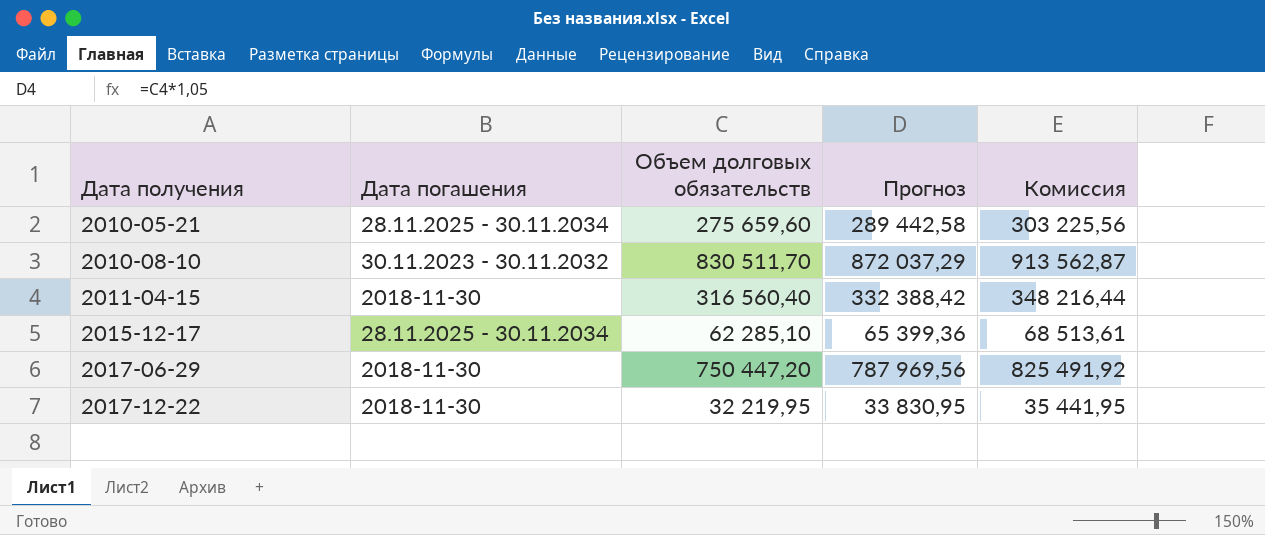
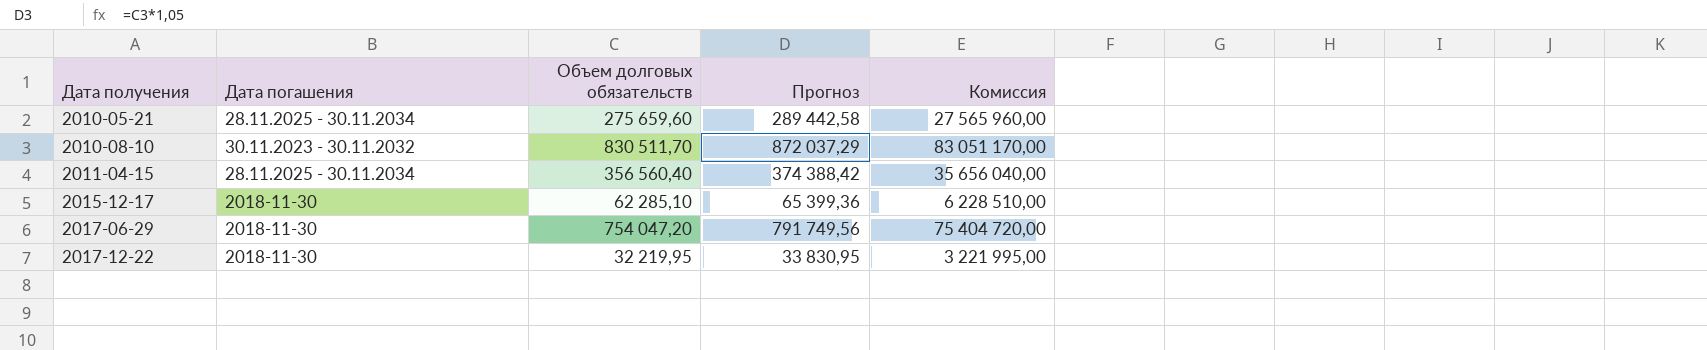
column Комиссия | formula: [Объем долговых обязательств] * 1,1 -> [Объем долговых обязательств] * 100
2011-04-15 | Дата погашения: 2018-11-30 -> 28.11.2025 - 30.11.2034
2011-04-15 | Объем долговых обязательств: 316 560,40 -> 356 560,40
2011-04-15 | Прогноз: 332 388,42 -> 374 388,42
2015-12-17 | Дата погашения: 28.11.2025 - 30.11.2034 -> 2018-11-30
2017-06-29 | Объем долговых обязательств: 750 447,20 -> 754 047,20
2017-06-29 | Прогноз: 787 969,56 -> 791 749,56

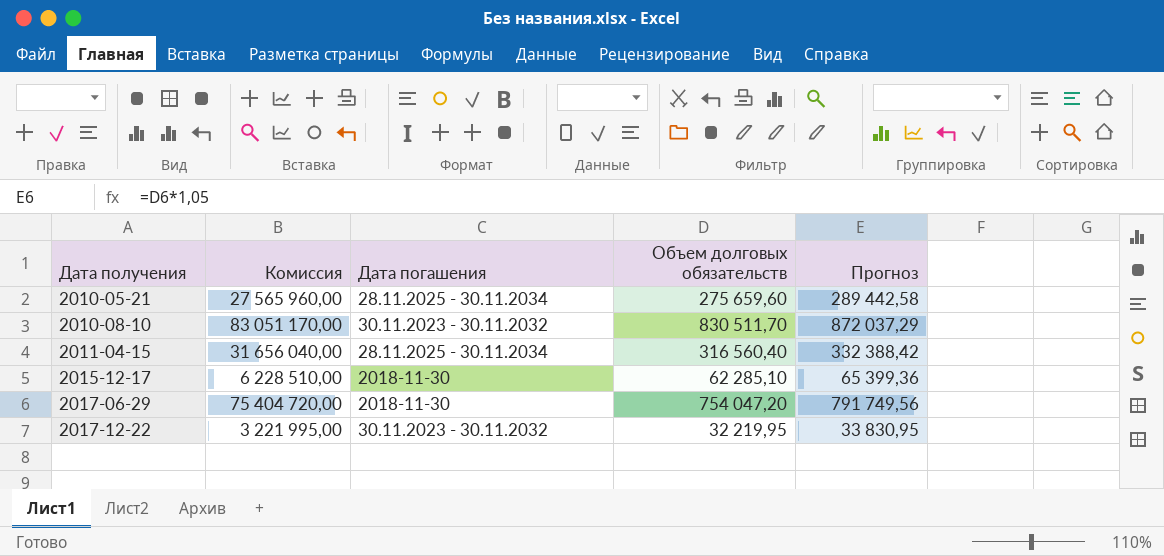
column Комиссия | position: 5 -> 2
2011-04-15 | Комиссия: 35 656 040,00 -> 31 656 040,00
2011-04-15 | Объем долговых обязательств: 356 560,40 -> 316 560,40
2011-04-15 | Прогноз: 374 388,42 -> 332 388,42
2017-12-22 | Дата погашения: 2018-11-30 -> 30.11.2023 - 30.11.2032

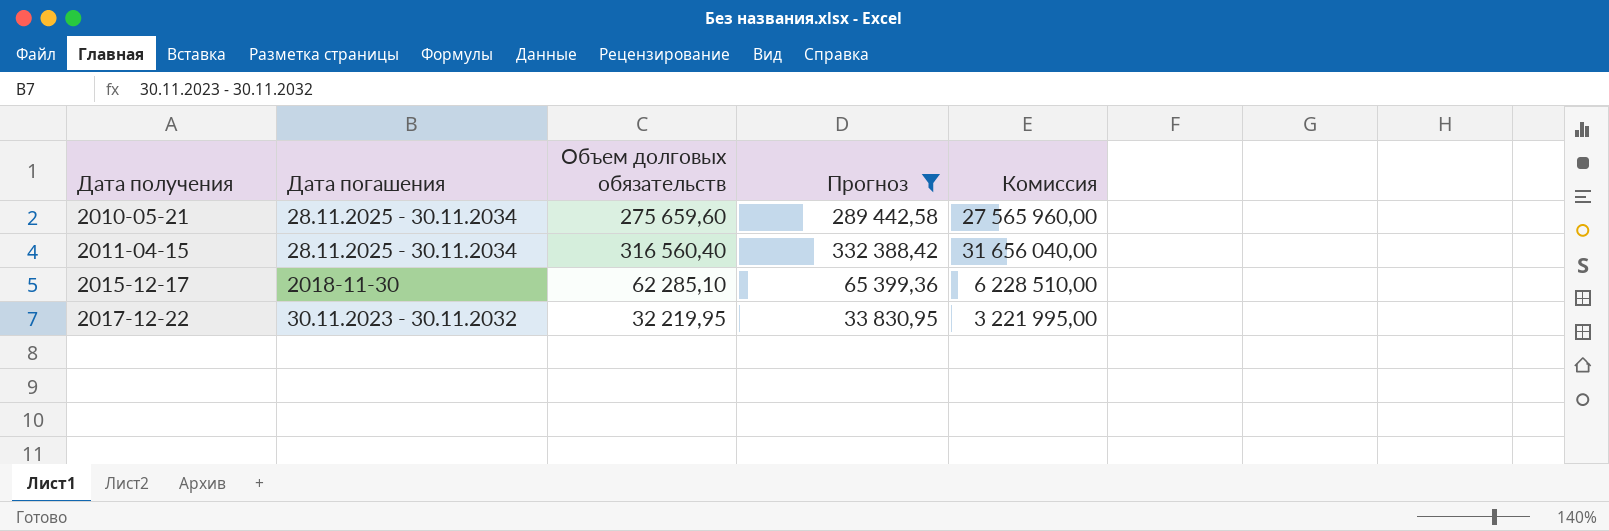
filter: none -> Прогноз <= 332 388,42
column Комиссия | position: 2 -> 5

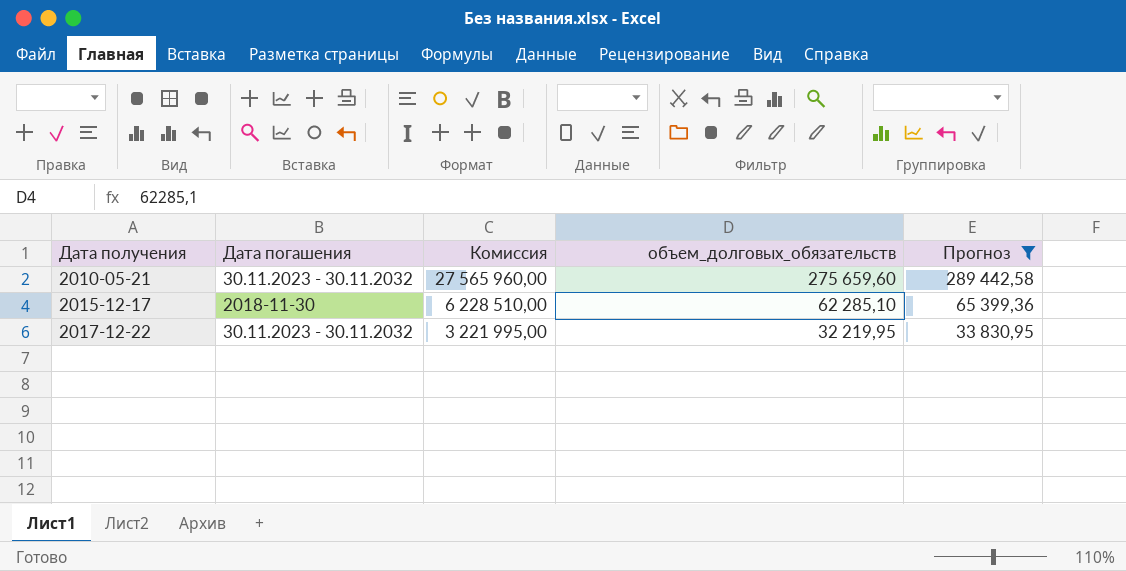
column Комиссия | position: 5 -> 3
column name: Объем долговых обязательств -> объем_долговых_обязательств
row 2011-04-15: 28.11.2025 - 30.11.2034 | 316 560,40 | 332 388,42 | 31 656 040,00 -> none
2010-05-21 | Дата погашения: 28.11.2025 - 30.11.2034 -> 30.11.2023 - 30.11.2032

